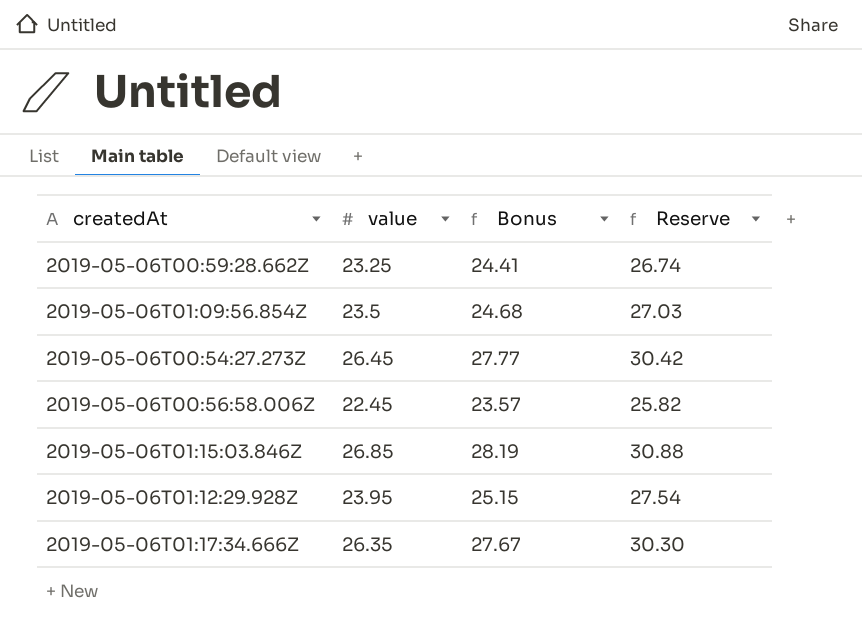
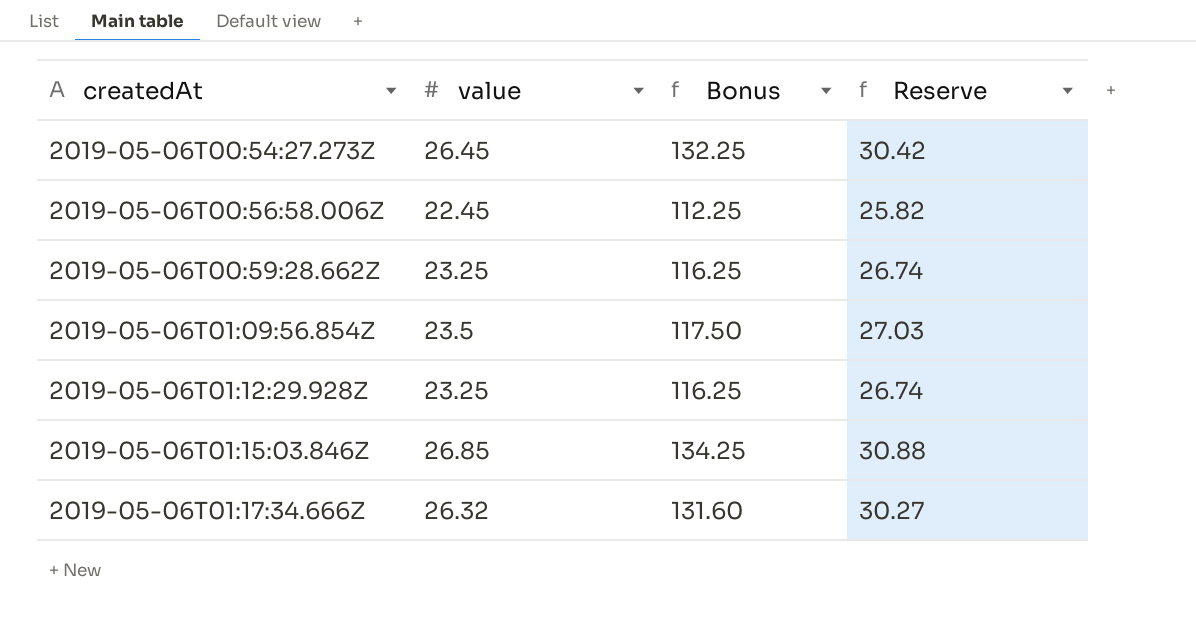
row order: none -> createdAt ascending
column Bonus | formula: [value] * 1.05 -> [value] * 5
2019-05-06T01:12:29.928Z | value: 23.95 -> 23.25
2019-05-06T01:12:29.928Z | Reserve: 27.54 -> 26.74
2019-05-06T01:17:34.666Z | value: 26.35 -> 26.32
2019-05-06T01:17:34.666Z | Reserve: 30.30 -> 30.27

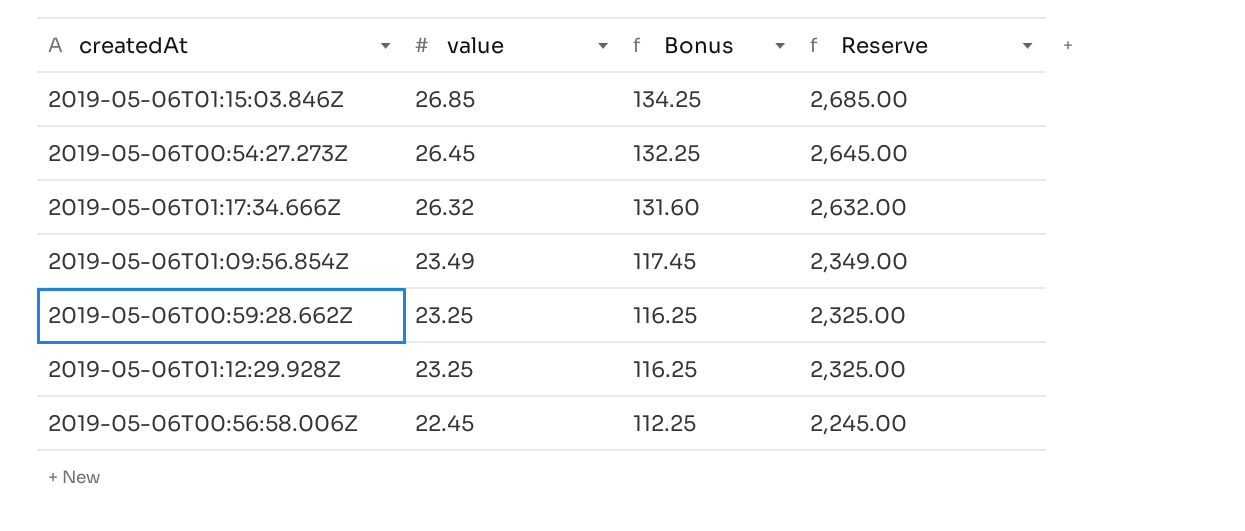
row order: createdAt ascending -> value descending
column Reserve | formula: [value] * 1.15 -> [value] * 100
2019-05-06T01:09:56.854Z | value: 23.5 -> 23.49
2019-05-06T01:09:56.854Z | Bonus: 117.50 -> 117.45

